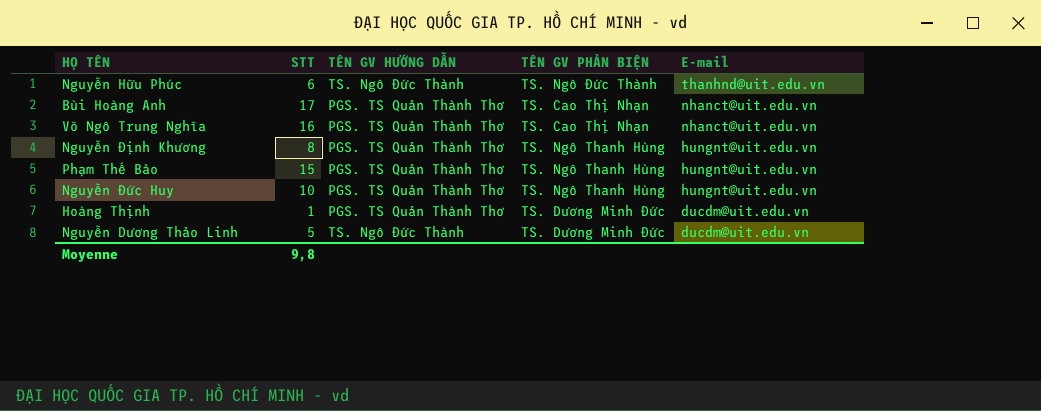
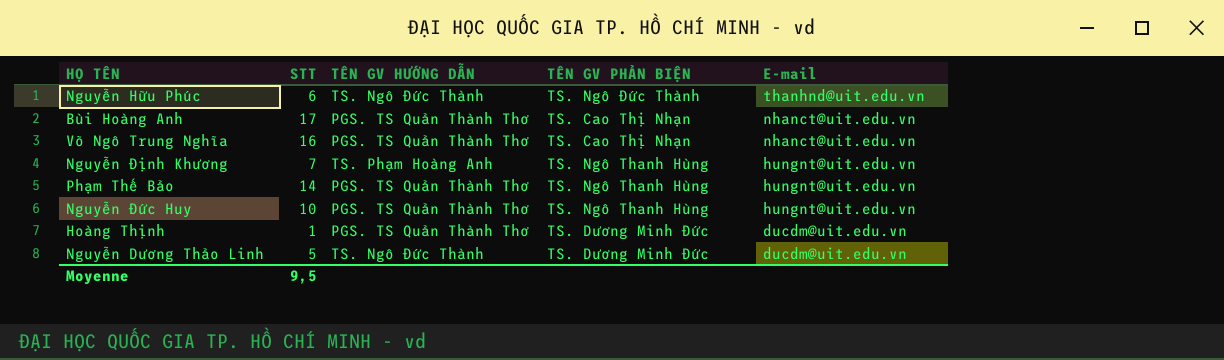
Nguyễn Định Khương | STT: 8 -> 7
Nguyễn Định Khương | TÊN GV HƯỚNG DẪN: PGS. TS Quản Thành Thơ -> TS. Phạm Hoàng Anh
Phạm Thế Bảo | STT: 15 -> 14
Moyenne | STT: 9,8 -> 9,5

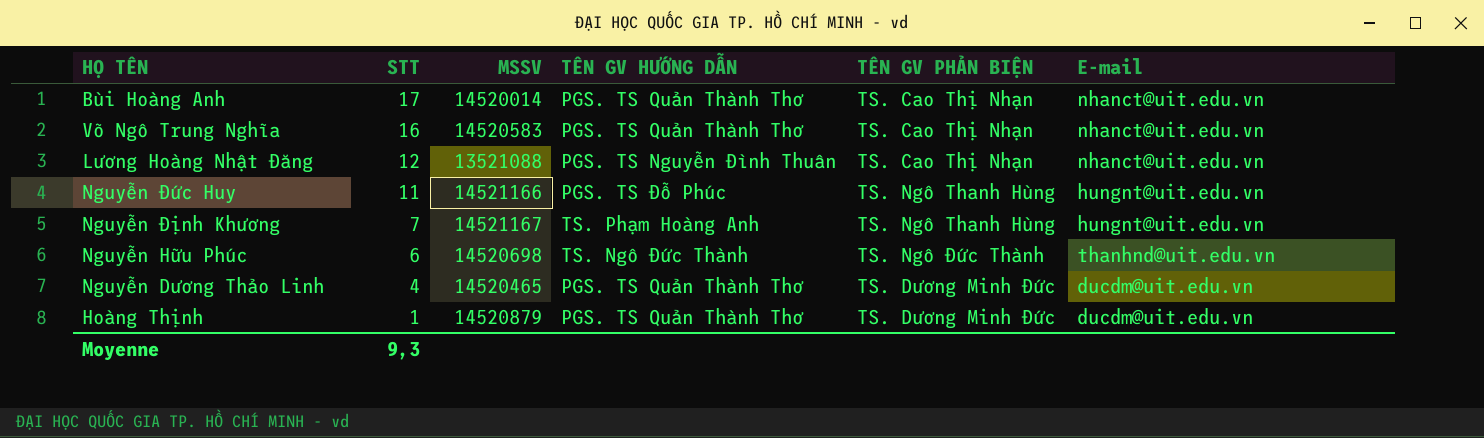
row order: E-mail descending -> STT descending
column MSSV | position: none -> 3
row Phạm Thế Bảo: 14 | PGS. TS Quản Thành Thơ | TS. Ngô Thanh Hùng | hungnt@uit.edu.vn -> none
row Lương Hoàng Nhật Đăng: none -> 12 | 13521088 | PGS. TS Nguyễn Đình Thuân | TS. Cao Thị Nhạn | nhanct@uit.edu.vn
Nguyễn Đức Huy | STT: 10 -> 11
Nguyễn Đức Huy | TÊN GV HƯỚNG DẪN: PGS. TS Quản Thành Thơ -> PGS. TS Đỗ Phúc
Nguyễn Dương Thảo Linh | STT: 5 -> 4
Nguyễn Dương Thảo Linh | TÊN GV HƯỚNG DẪN: TS. Ngô Đức Thành -> PGS. TS Quản Thành Thơ
Moyenne | STT: 9,5 -> 9,3

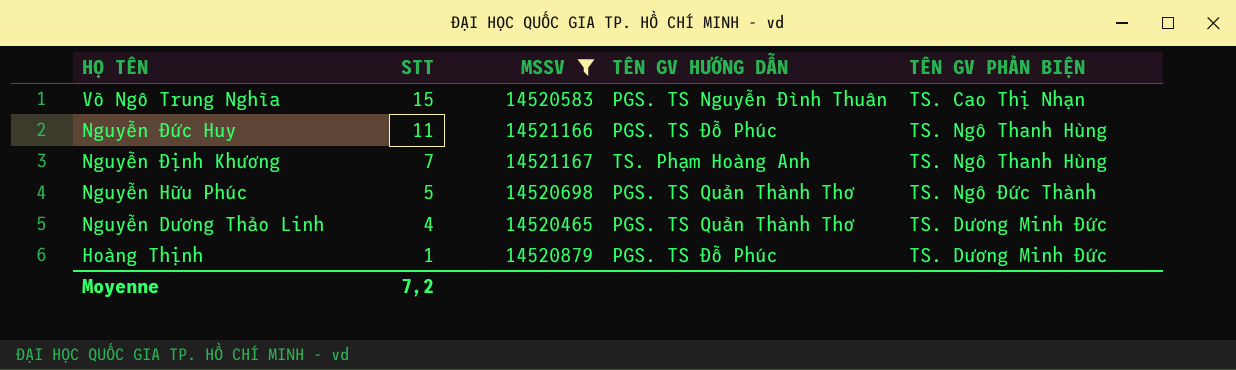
filter: none -> MSSV >= 14520465
column E-mail | position: 6 -> none
Võ Ngô Trung Nghĩa | STT: 16 -> 15
Võ Ngô Trung Nghĩa | TÊN GV HƯỚNG DẪN: PGS. TS Quản Thành Thơ -> PGS. TS Nguyễn Đình Thuân
Nguyễn Hữu Phúc | STT: 6 -> 5
Nguyễn Hữu Phúc | TÊN GV HƯỚNG DẪN: TS. Ngô Đức Thành -> PGS. TS Quản Thành Thơ
Hoàng Thịnh | TÊN GV HƯỚNG DẪN: PGS. TS Quản Thành Thơ -> PGS. TS Đỗ Phúc
Moyenne | STT: 9,3 -> 7,2

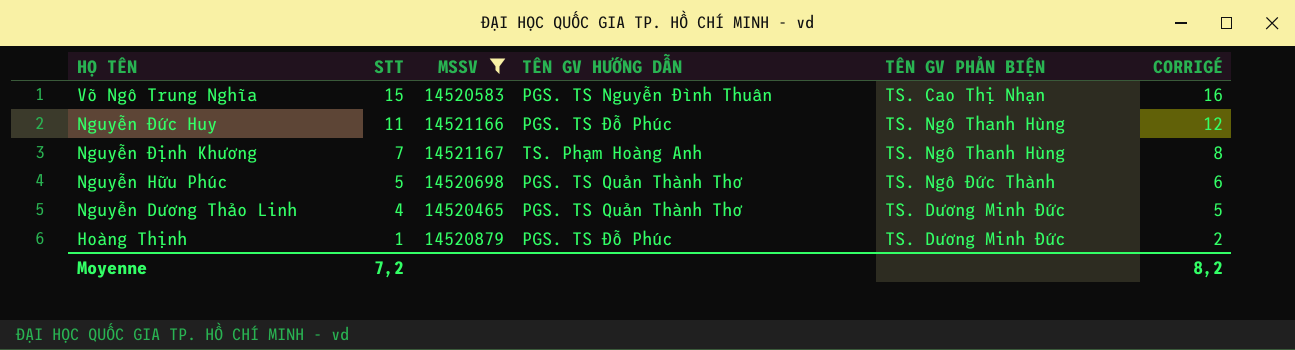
column CORRIGÉ | formula: none -> [STT] + 1

